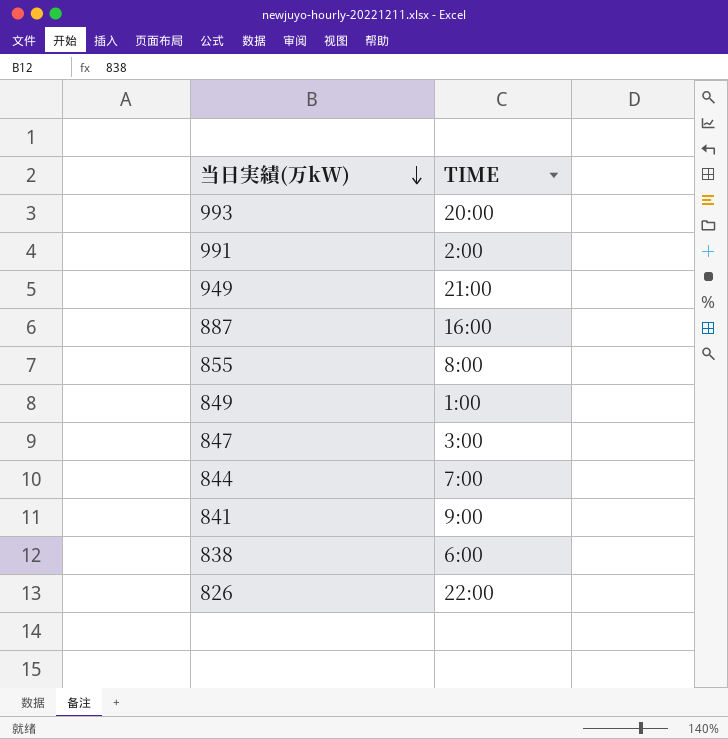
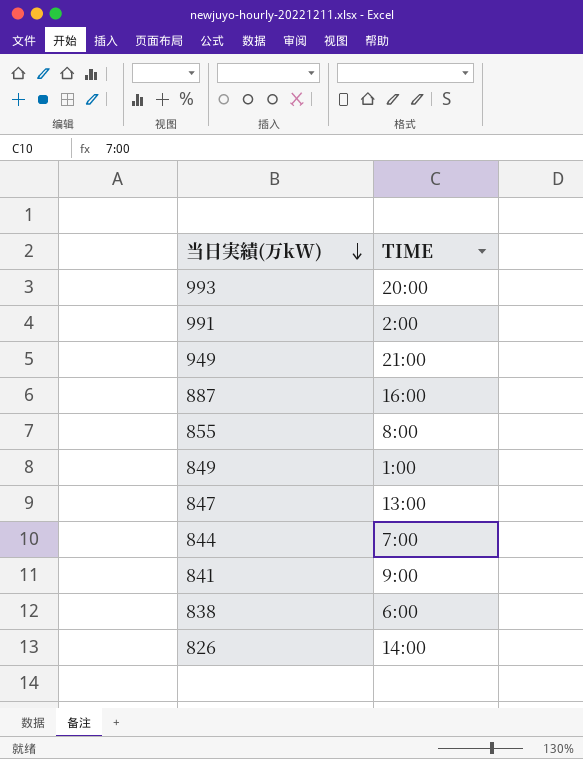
847 | TIME: 3:00 -> 13:00
826 | TIME: 22:00 -> 14:00

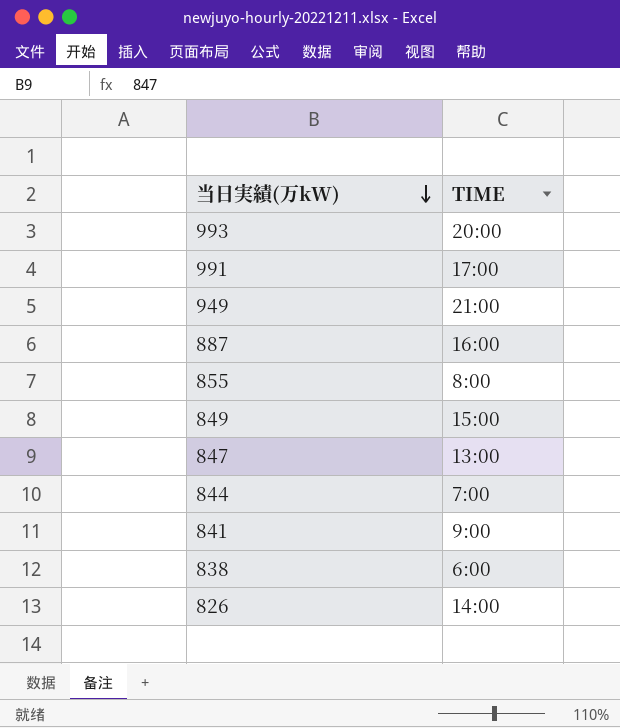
991 | TIME: 2:00 -> 17:00
849 | TIME: 1:00 -> 15:00

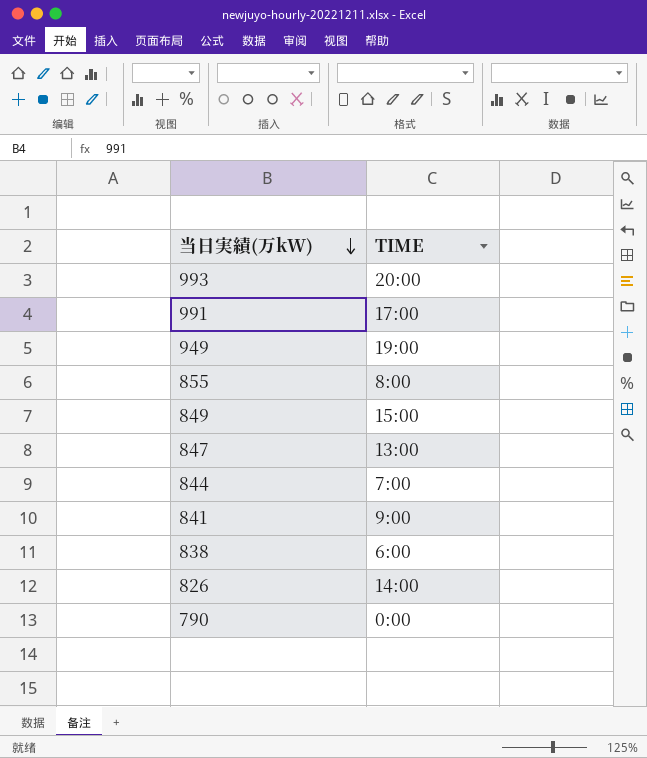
row 887: 16:00 -> none
949 | TIME: 21:00 -> 19:00
row 790: none -> 0:00

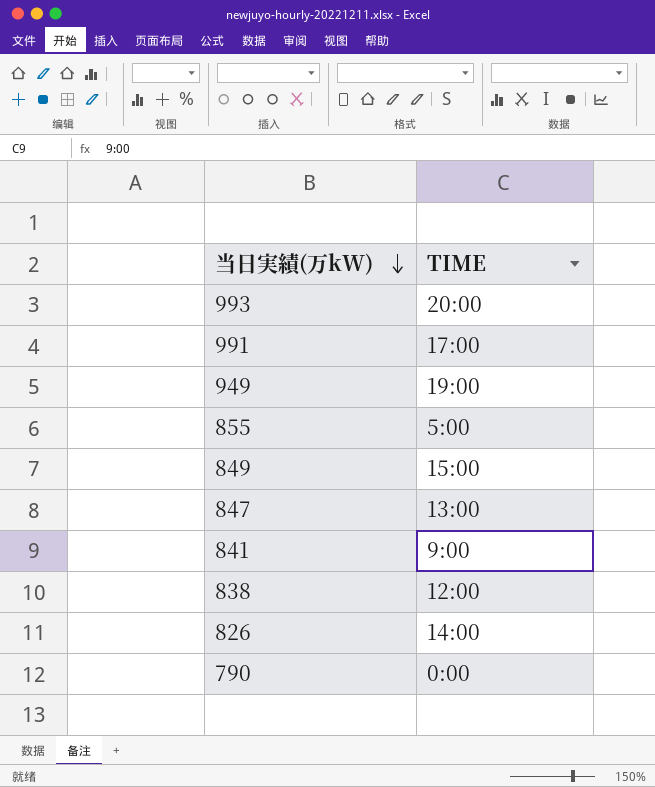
row 844: 7:00 -> none
855 | TIME: 8:00 -> 5:00
838 | TIME: 6:00 -> 12:00

